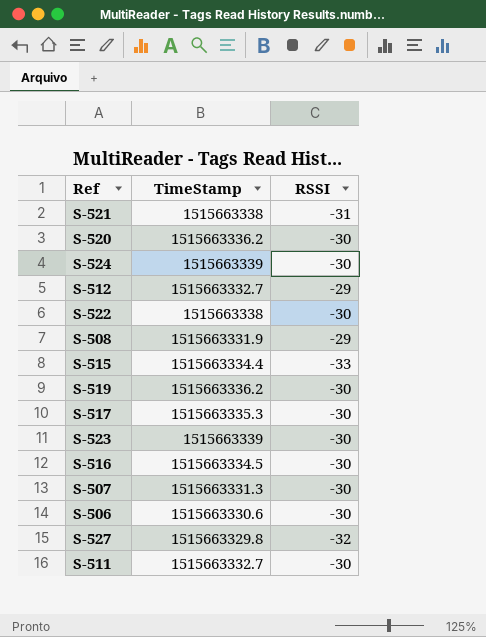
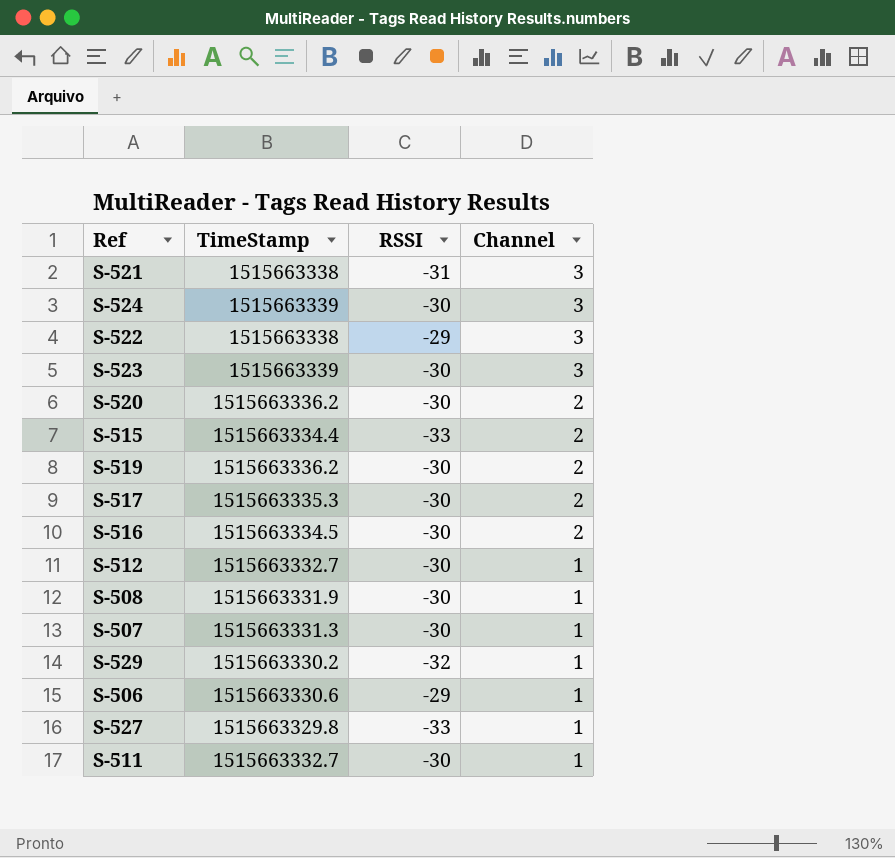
row order: none -> Channel descending
column Channel | position: none -> 4
S-522 | RSSI: -30 -> -29
S-512 | RSSI: -29 -> -30
S-508 | RSSI: -29 -> -30
row S-529: none -> 1515663330.2 | -32 | 1
S-506 | RSSI: -30 -> -29
S-527 | RSSI: -32 -> -33

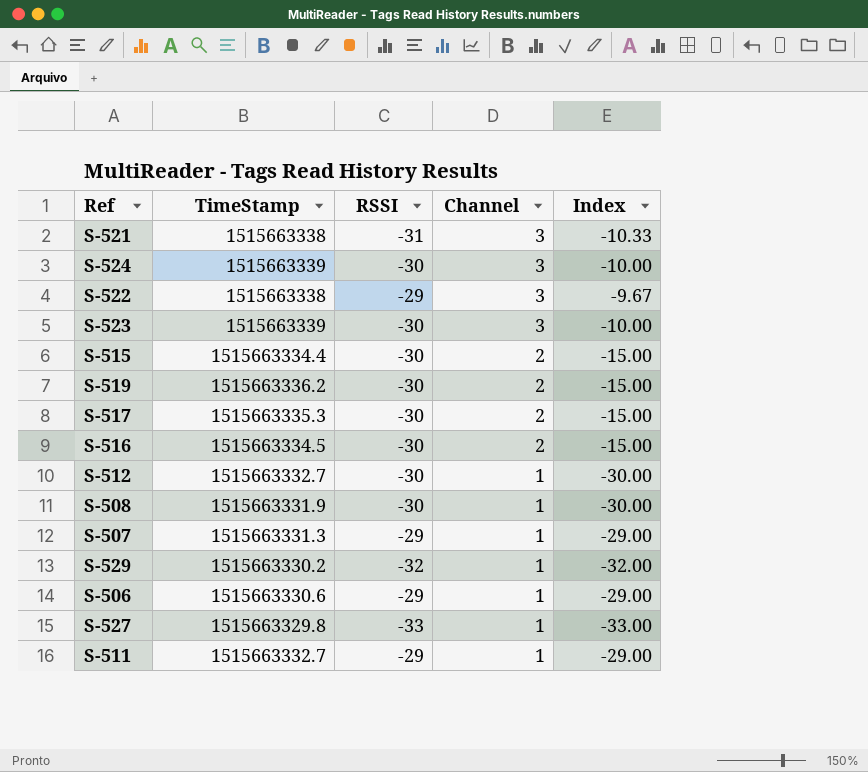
column Index | formula: none -> [RSSI] / [Channel]
row S-520: 1515663336.2 | -30 | 2 -> none
S-515 | RSSI: -33 -> -30
S-507 | RSSI: -30 -> -29
S-511 | RSSI: -30 -> -29

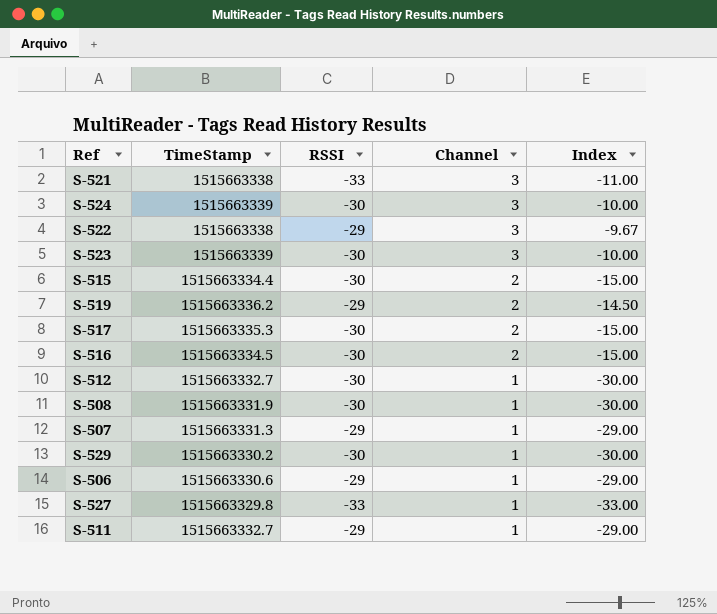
S-521 | RSSI: -31 -> -33
S-521 | Index: -10.33 -> -11.00
S-519 | RSSI: -30 -> -29
S-519 | Index: -15.00 -> -14.50
S-529 | RSSI: -32 -> -30
S-529 | Index: -32.00 -> -30.00

